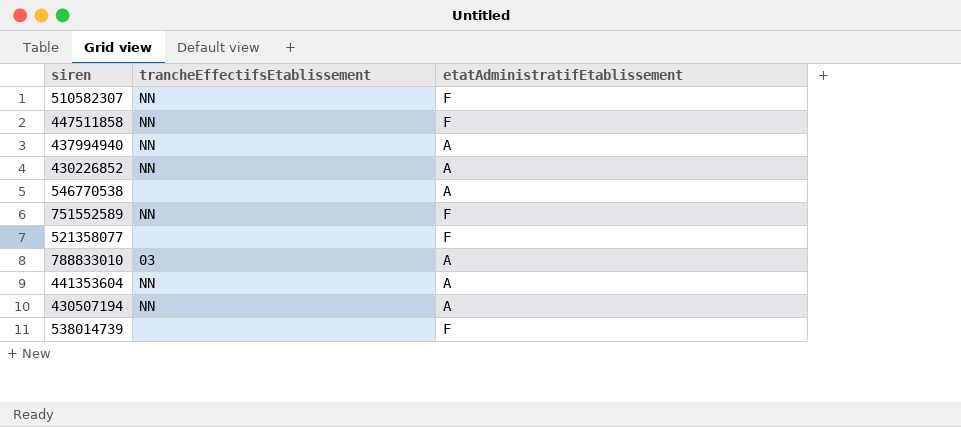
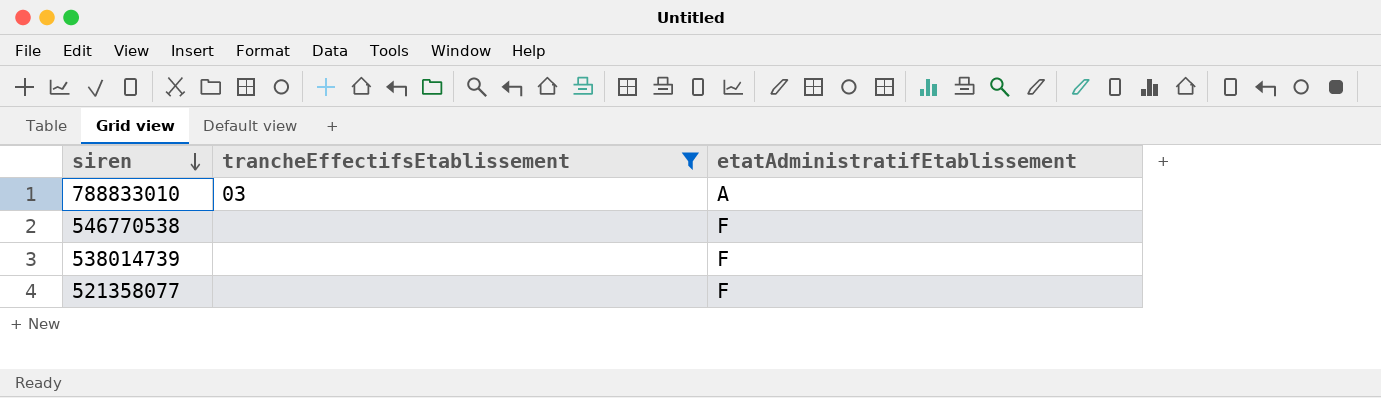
filter: none -> trancheEffectifsEtablissement != NN
row order: none -> siren descending
546770538 | etatAdministratifEtablissement: A -> F

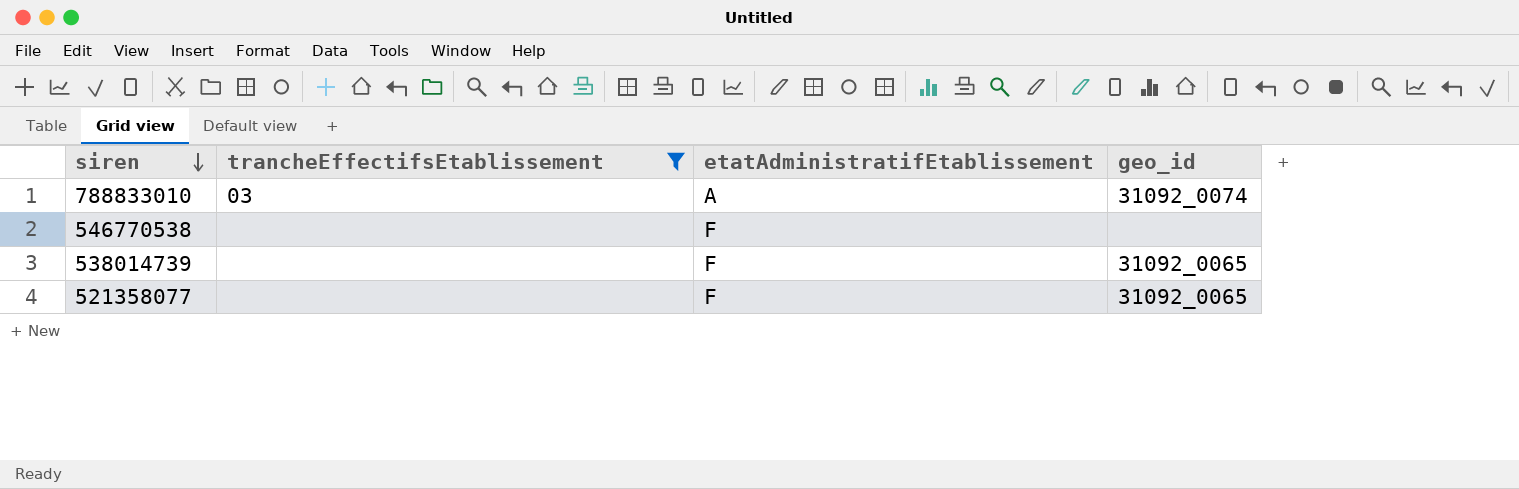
column geo_id | position: none -> 4

